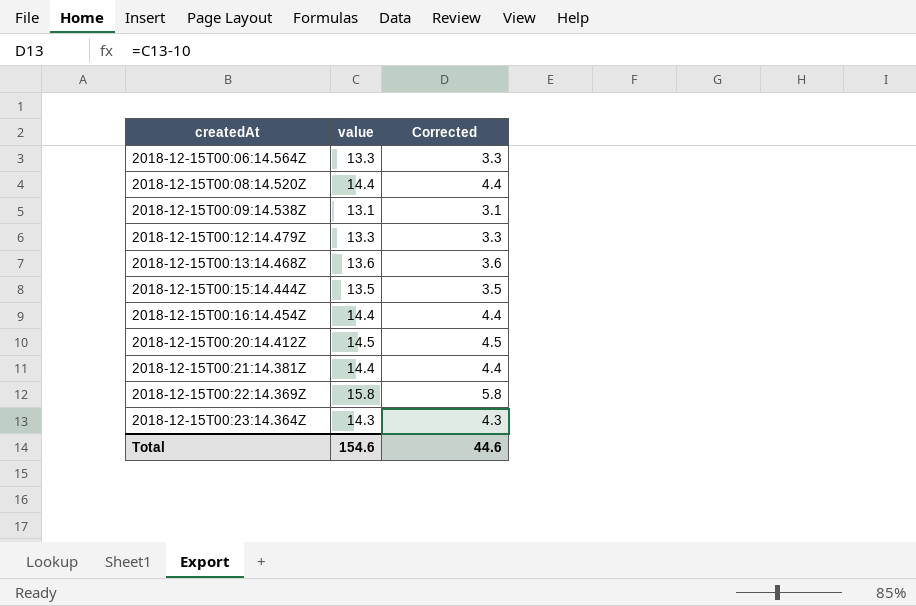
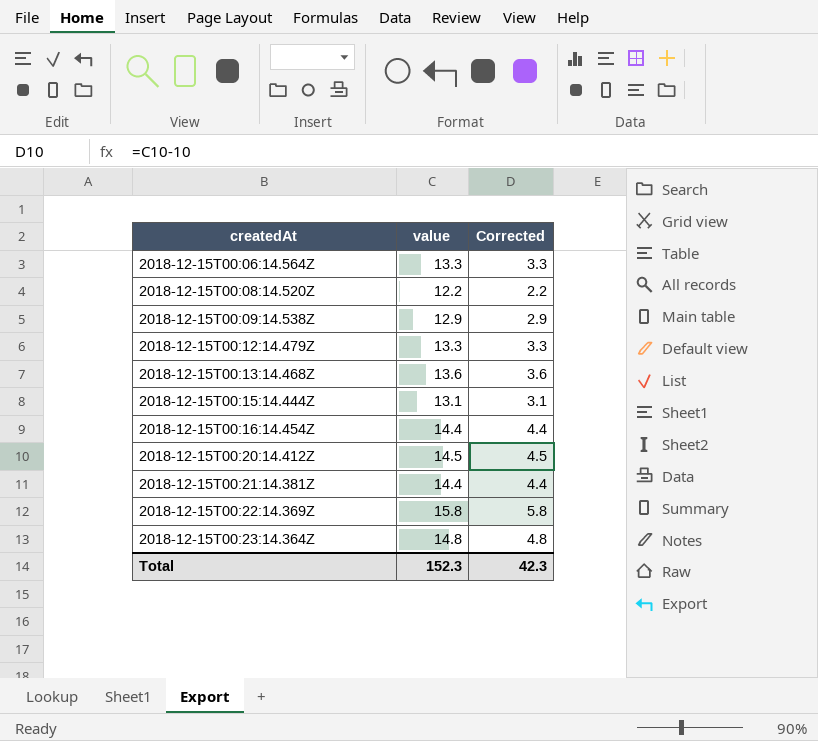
2018-12-15T00:08:14.520Z | value: 14.4 -> 12.2
2018-12-15T00:08:14.520Z | Corrected: 4.4 -> 2.2
2018-12-15T00:09:14.538Z | value: 13.1 -> 12.9
2018-12-15T00:09:14.538Z | Corrected: 3.1 -> 2.9
2018-12-15T00:15:14.444Z | value: 13.5 -> 13.1
2018-12-15T00:15:14.444Z | Corrected: 3.5 -> 3.1
2018-12-15T00:23:14.364Z | value: 14.3 -> 14.8
2018-12-15T00:23:14.364Z | Corrected: 4.3 -> 4.8
Total | value: 154.6 -> 152.3
Total | Corrected: 44.6 -> 42.3

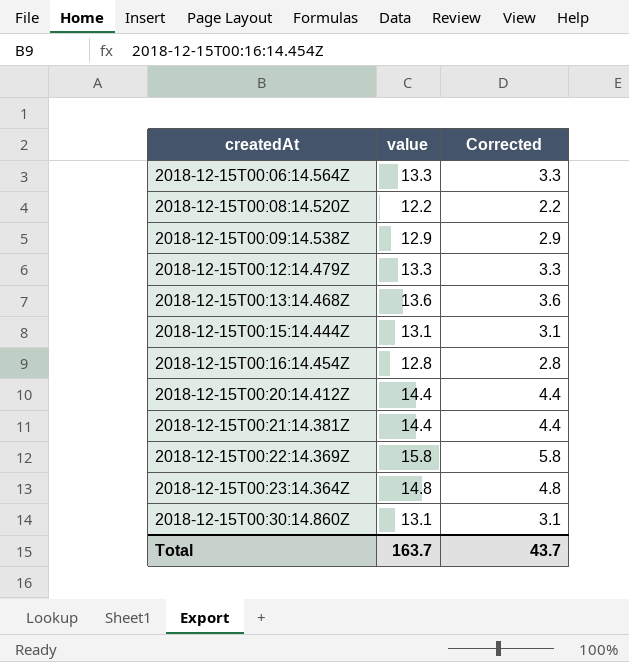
2018-12-15T00:16:14.454Z | value: 14.4 -> 12.8
2018-12-15T00:16:14.454Z | Corrected: 4.4 -> 2.8
2018-12-15T00:20:14.412Z | value: 14.5 -> 14.4
2018-12-15T00:20:14.412Z | Corrected: 4.5 -> 4.4
row 2018-12-15T00:30:14.860Z: none -> 13.1 | 3.1
Total | value: 152.3 -> 163.7
Total | Corrected: 42.3 -> 43.7

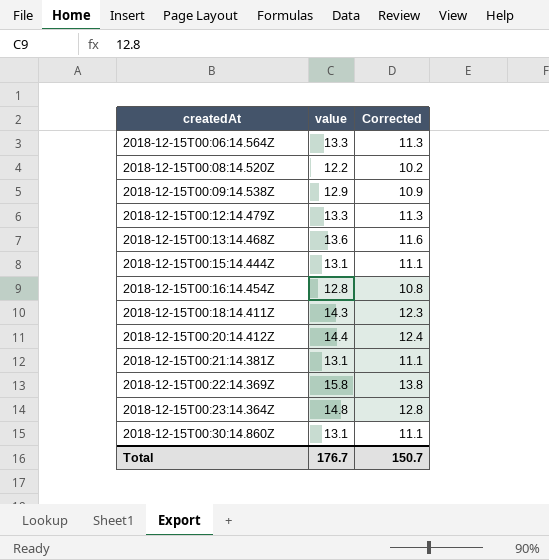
column Corrected | formula: [value] - 10 -> [value] - 2
row 2018-12-15T00:18:14.411Z: none -> 14.3 | 12.3
2018-12-15T00:21:14.381Z | value: 14.4 -> 13.1
Total | value: 163.7 -> 176.7
Total | Corrected: 43.7 -> 150.7

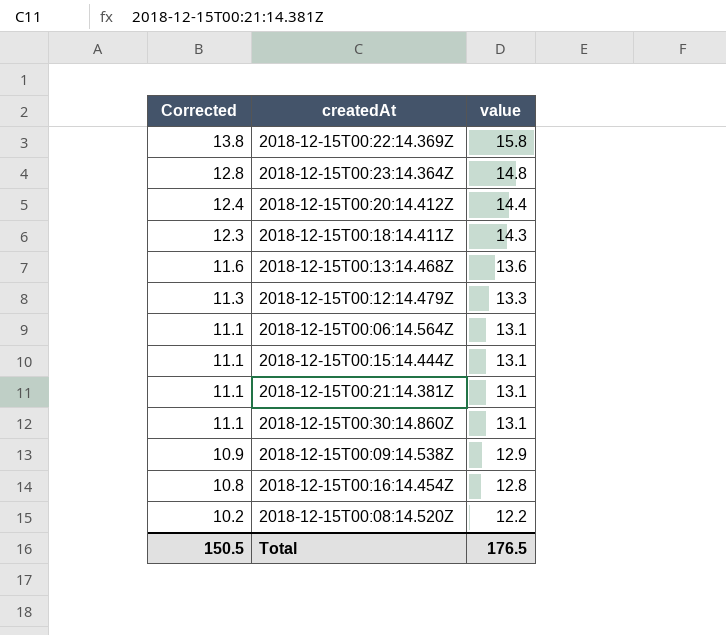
row order: createdAt ascending -> Corrected descending
column Corrected | position: 3 -> 1
2018-12-15T00:06:14.564Z | Corrected: 11.3 -> 11.1
2018-12-15T00:06:14.564Z | value: 13.3 -> 13.1
Total | Corrected: 150.7 -> 150.5
Total | value: 176.7 -> 176.5

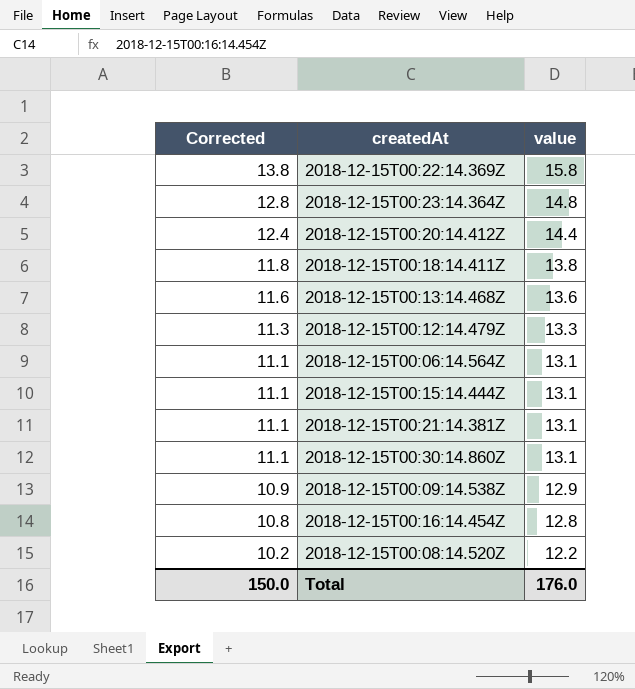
2018-12-15T00:18:14.411Z | Corrected: 12.3 -> 11.8
2018-12-15T00:18:14.411Z | value: 14.3 -> 13.8
Total | Corrected: 150.5 -> 150.0
Total | value: 176.5 -> 176.0

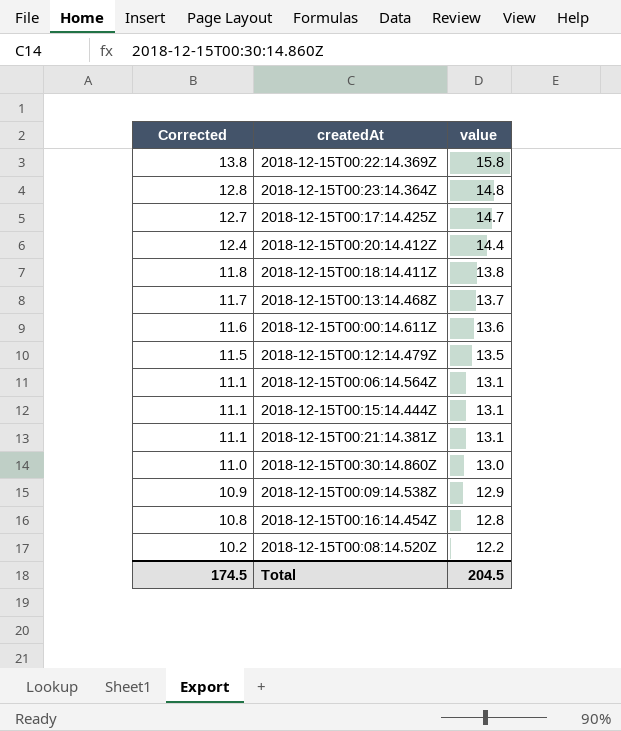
row 2018-12-15T00:17:14.425Z: none -> 12.7 | 14.7
2018-12-15T00:13:14.468Z | Corrected: 11.6 -> 11.7
2018-12-15T00:13:14.468Z | value: 13.6 -> 13.7
row 2018-12-15T00:00:14.611Z: none -> 11.6 | 13.6
2018-12-15T00:12:14.479Z | Corrected: 11.3 -> 11.5
2018-12-15T00:12:14.479Z | value: 13.3 -> 13.5
2018-12-15T00:30:14.860Z | Corrected: 11.1 -> 11.0
2018-12-15T00:30:14.860Z | value: 13.1 -> 13.0
Total | Corrected: 150.0 -> 174.5
Total | value: 176.0 -> 204.5

